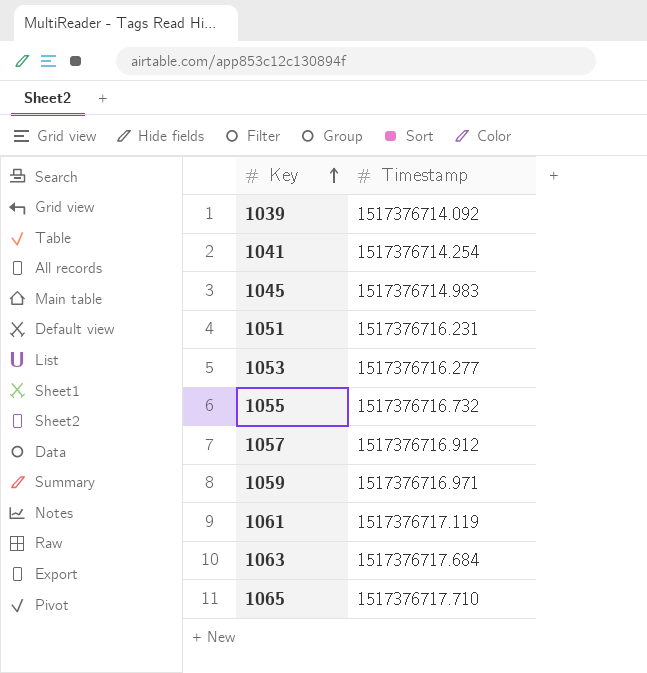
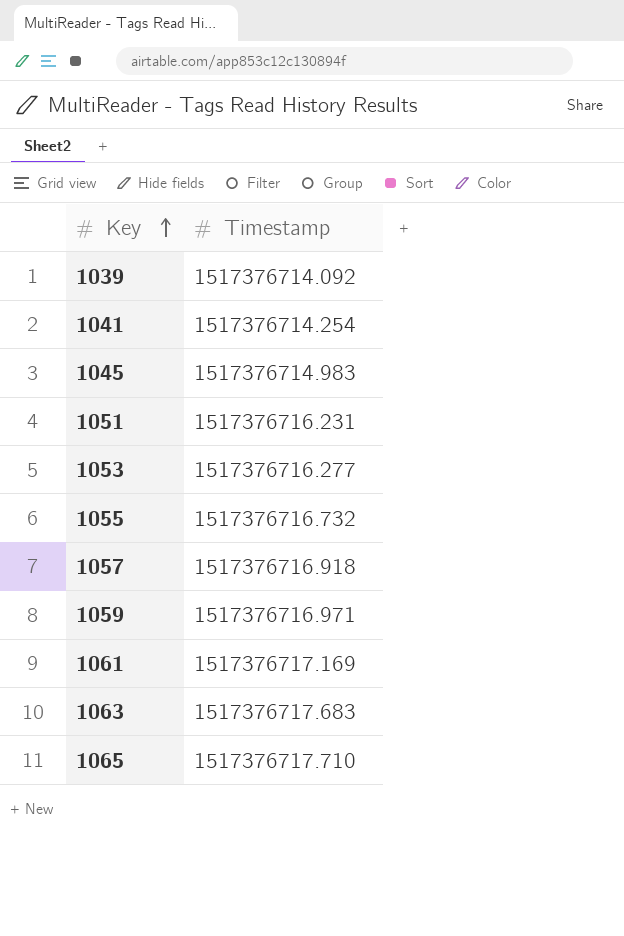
1057 | Timestamp: 1517376716.912 -> 1517376716.918
1061 | Timestamp: 1517376717.119 -> 1517376717.169
1063 | Timestamp: 1517376717.684 -> 1517376717.683

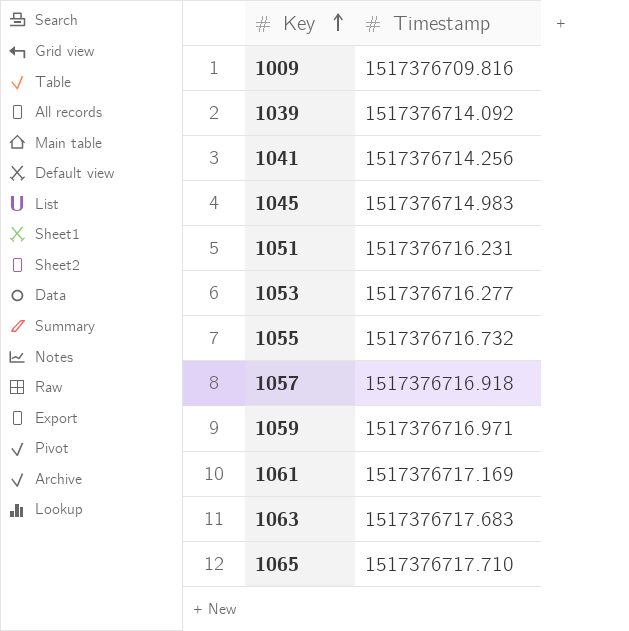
row 1009: none -> 1517376709.816
1041 | Timestamp: 1517376714.254 -> 1517376714.256

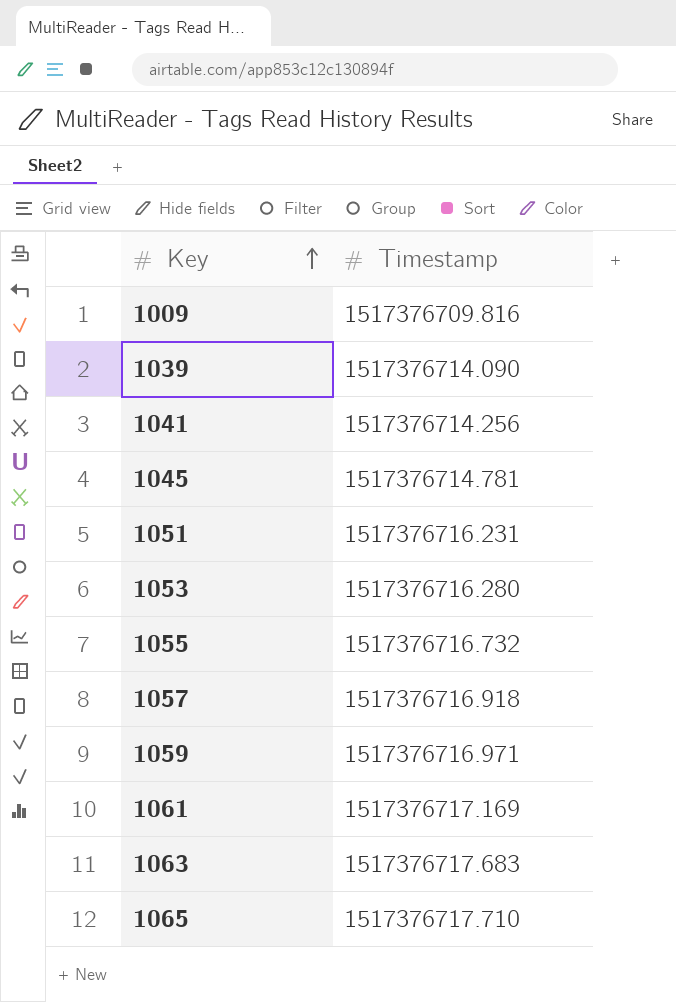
1039 | Timestamp: 1517376714.092 -> 1517376714.090
1045 | Timestamp: 1517376714.983 -> 1517376714.781
1053 | Timestamp: 1517376716.277 -> 1517376716.280

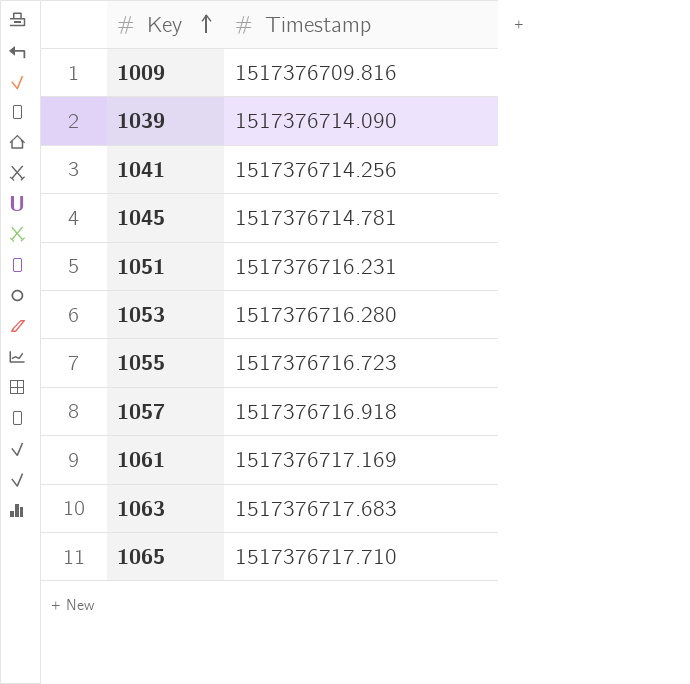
row 1059: 1517376716.971 -> none
1055 | Timestamp: 1517376716.732 -> 1517376716.723

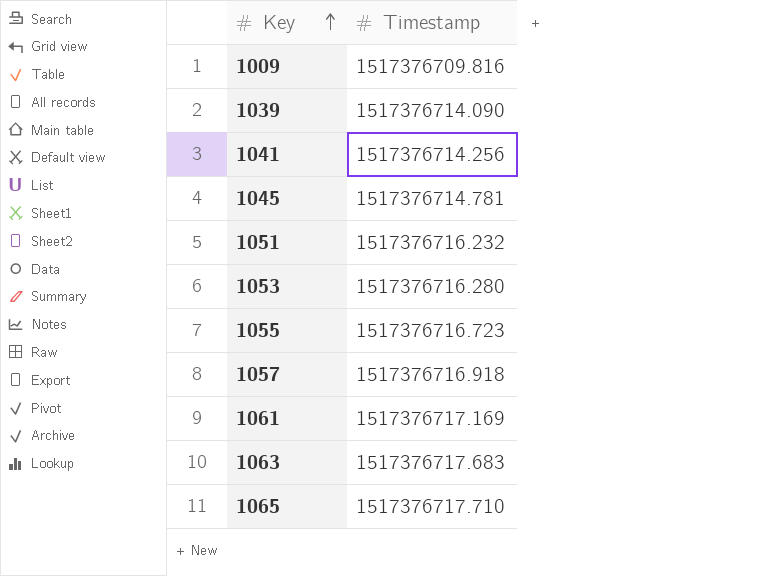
1051 | Timestamp: 1517376716.231 -> 1517376716.232

